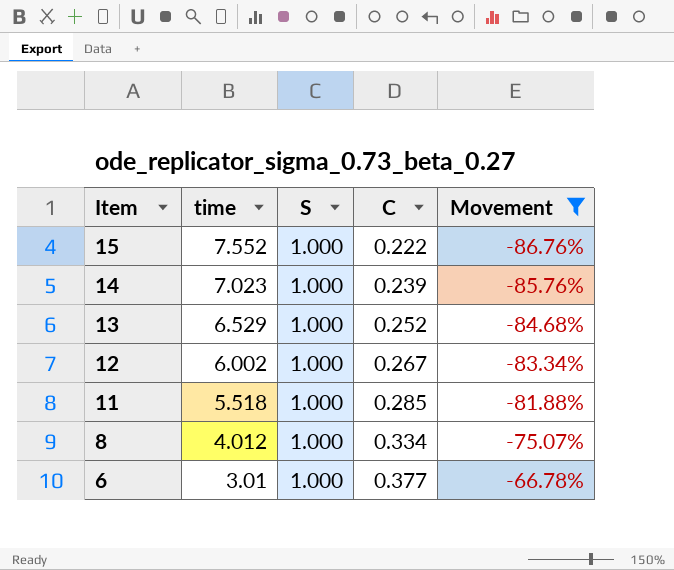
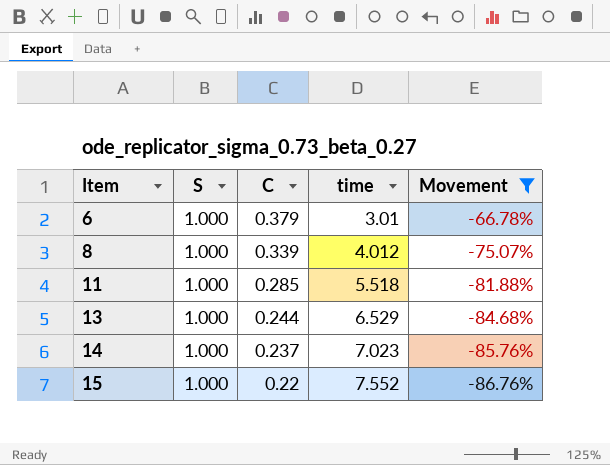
row order: Item descending -> Item ascending
column time | position: 2 -> 4
row 12: 6.002 | 1.000 | 0.267 | -83.34% -> none
6 | C: 0.377 -> 0.379
8 | C: 0.334 -> 0.339
13 | C: 0.252 -> 0.244
14 | C: 0.239 -> 0.237
15 | C: 0.222 -> 0.22

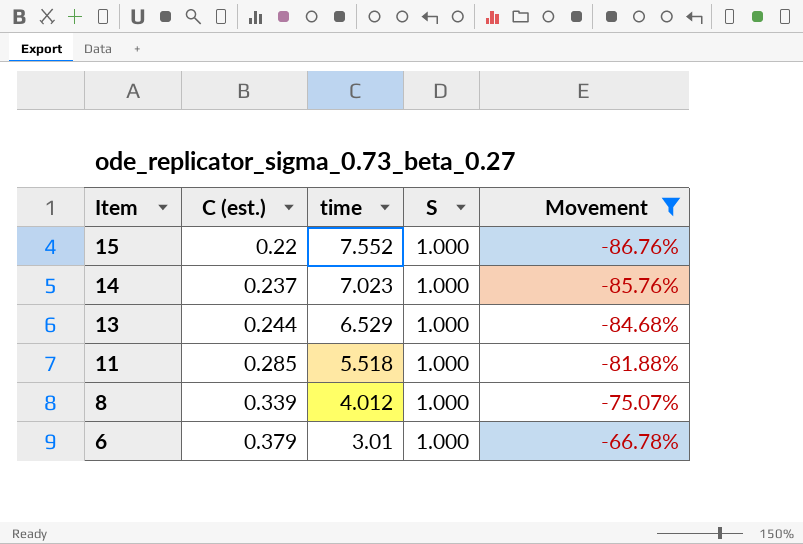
row order: Item ascending -> Item descending
column name: C -> C (est.)
column S | position: 2 -> 4

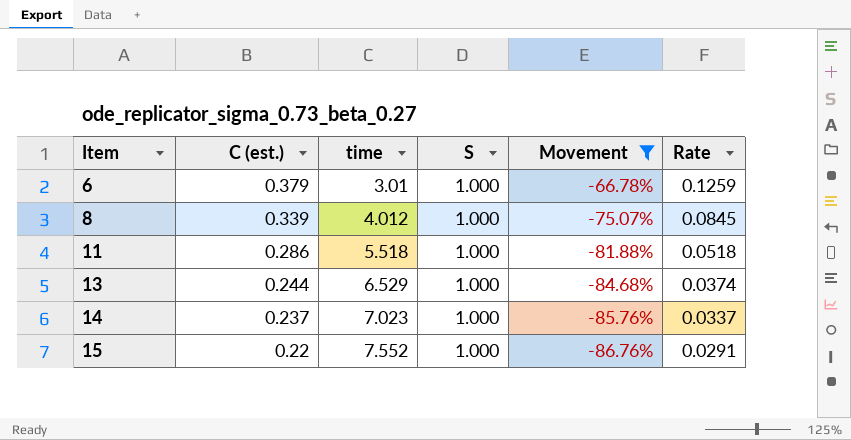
row order: Item descending -> Item ascending
column Rate | formula: none -> [C (est.)] / [time]
11 | C (est.): 0.285 -> 0.286

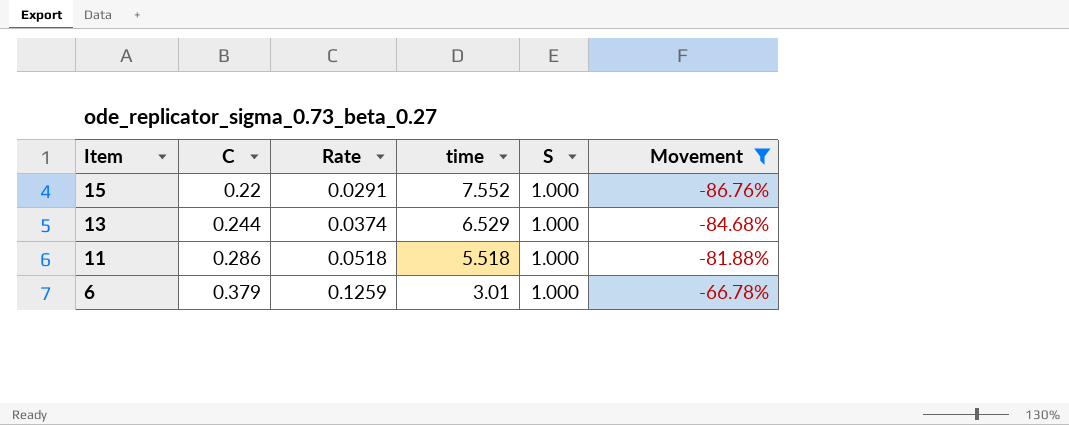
row order: Item ascending -> Item descending
column name: C (est.) -> C
column Rate | position: 6 -> 3
row 8: 0.339 | 4.012 | 1.000 | -75.07% | 0.0845 -> none
row 14: 0.237 | 7.023 | 1.000 | -85.76% | 0.0337 -> none

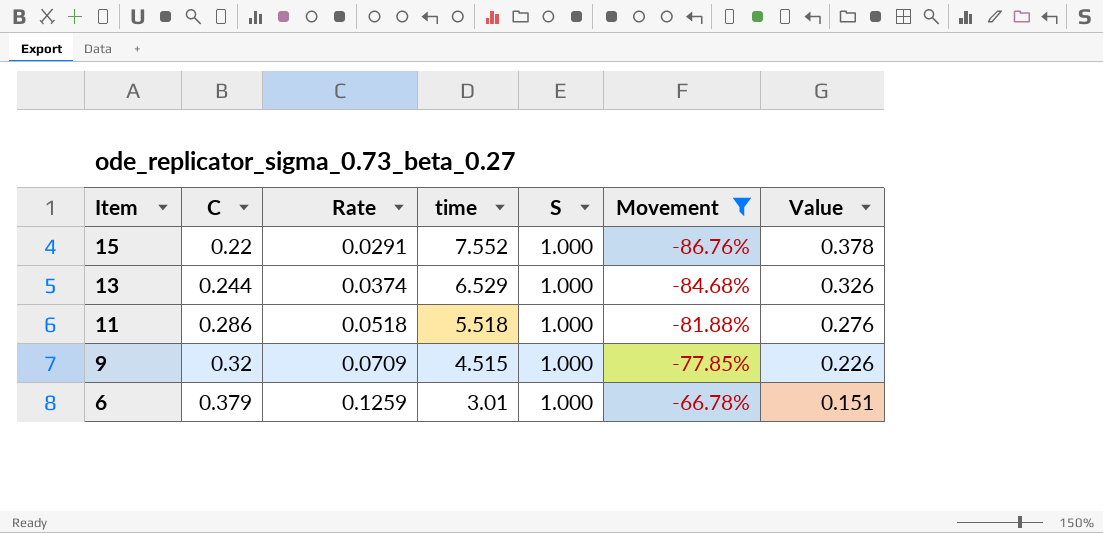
column Value | formula: none -> [time] * 0.05
row 9: none -> 0.32 | 0.0709 | 4.515 | 1.000 | -77.85% | 0.226

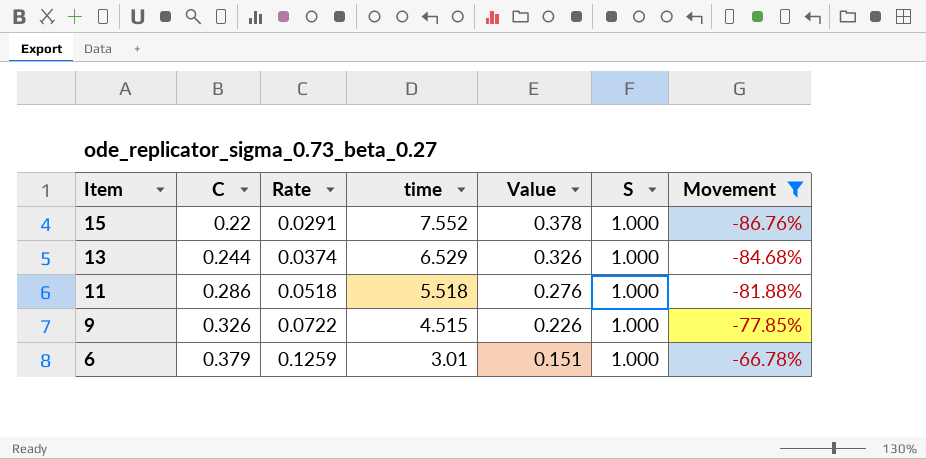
column Value | position: 7 -> 5
9 | C: 0.32 -> 0.326
9 | Rate: 0.0709 -> 0.0722

